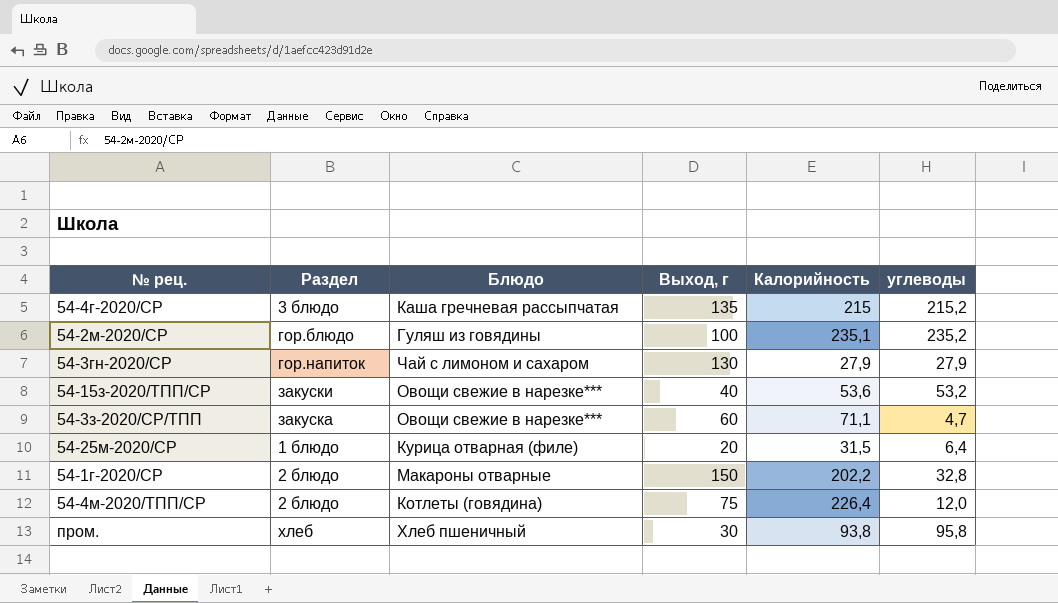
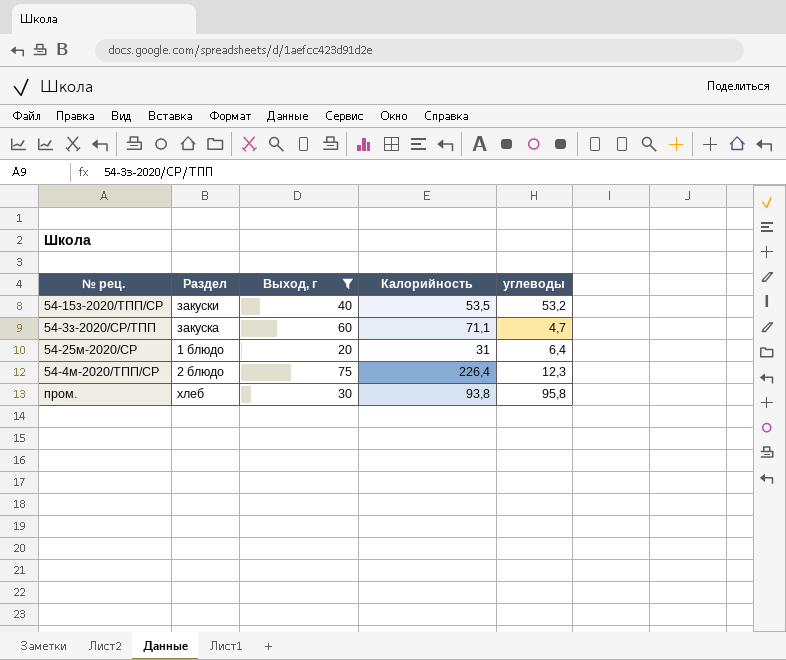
filter: none -> Выход, г <= 75
column Блюдо | position: 3 -> none
54-15з-2020/ТПП/СР | Калорийность: 53,6 -> 53,5
54-25м-2020/СР | Калорийность: 31,5 -> 31
54-4м-2020/ТПП/СР | углеводы: 12,0 -> 12,3

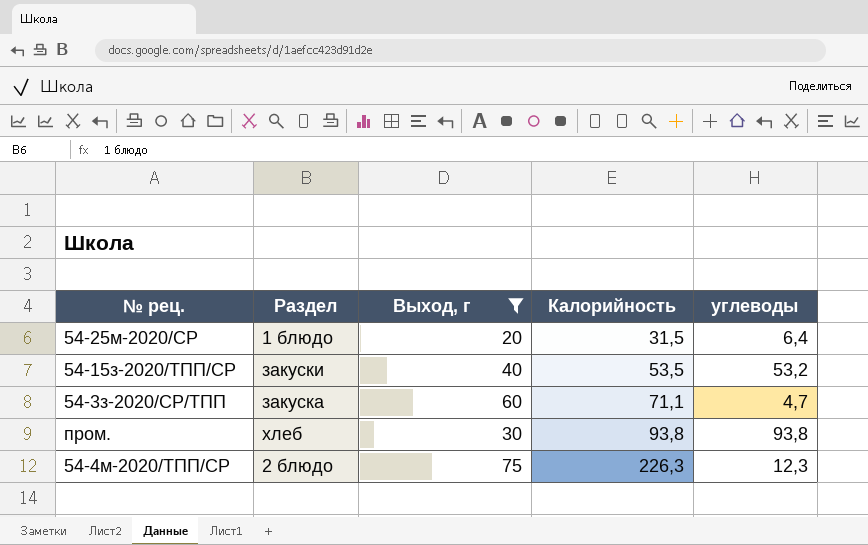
row order: none -> Калорийность ascending
54-25м-2020/СР | Калорийность: 31 -> 31,5
пром. | углеводы: 95,8 -> 93,8
54-4м-2020/ТПП/СР | Калорийность: 226,4 -> 226,3

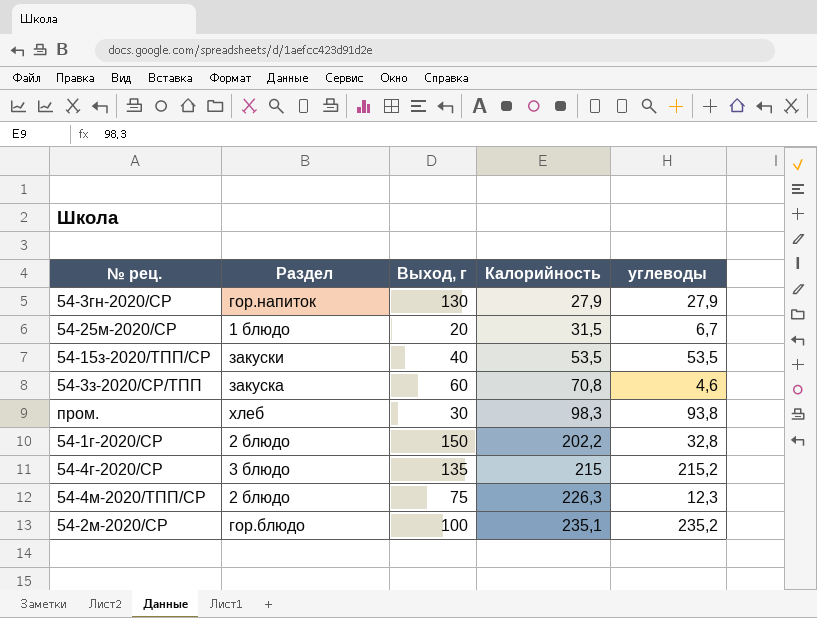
filter: Выход, г <= 75 -> none
54-25м-2020/СР | углеводы: 6,4 -> 6,7
54-15з-2020/ТПП/СР | углеводы: 53,2 -> 53,5
54-3з-2020/СР/ТПП | Калорийность: 71,1 -> 70,8
54-3з-2020/СР/ТПП | углеводы: 4,7 -> 4,6
пром. | Калорийность: 93,8 -> 98,3

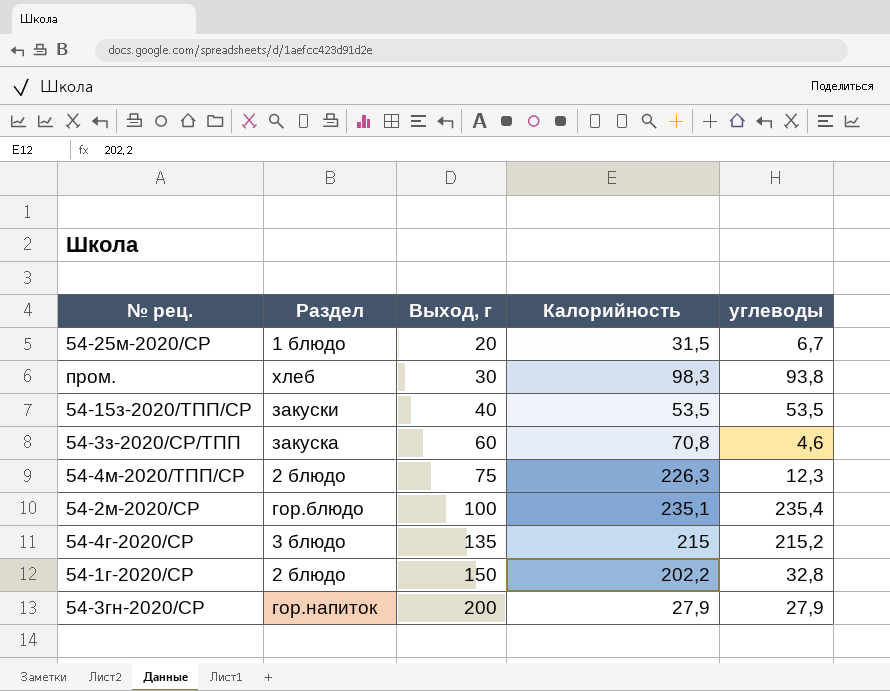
row order: Калорийность ascending -> Выход, г ascending
54-2м-2020/СР | углеводы: 235,2 -> 235,4
54-3гн-2020/СР | Выход, г: 130 -> 200

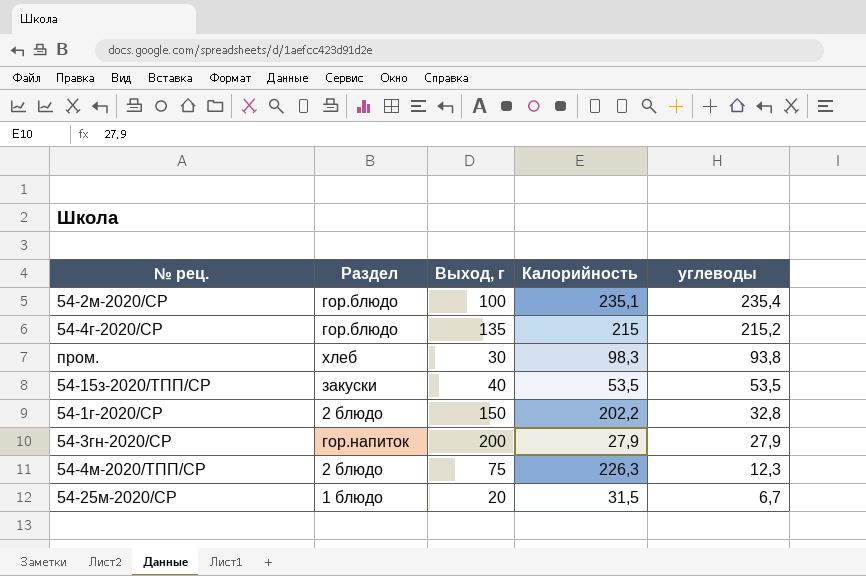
row order: Выход, г ascending -> углеводы descending
row 54-3з-2020/СР/ТПП: закуска | 60 | 70,8 | 4,6 -> none
54-4г-2020/СР | Раздел: 3 блюдо -> гор.блюдо

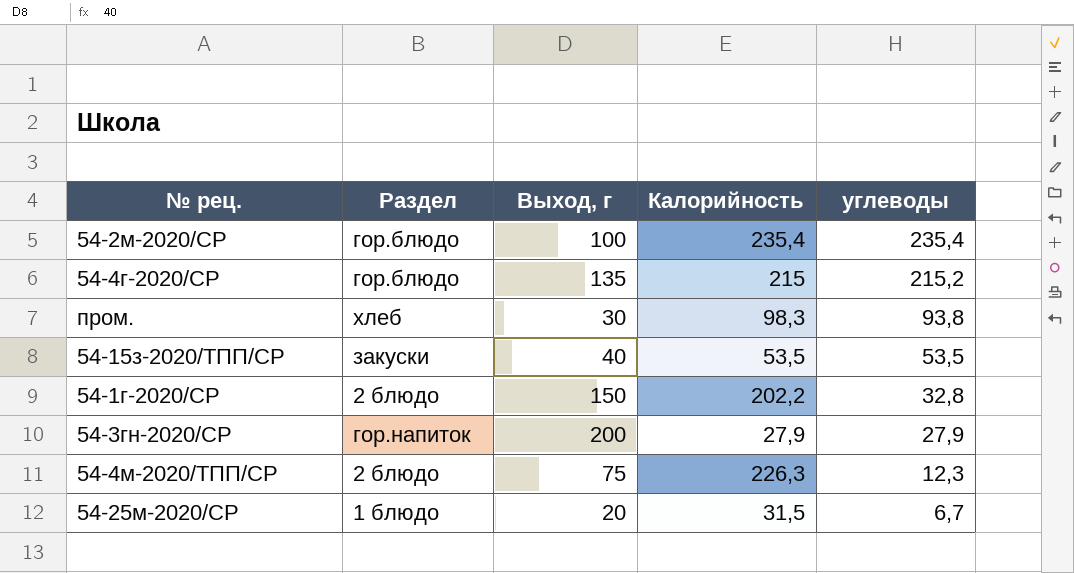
54-2м-2020/СР | Калорийность: 235,1 -> 235,4

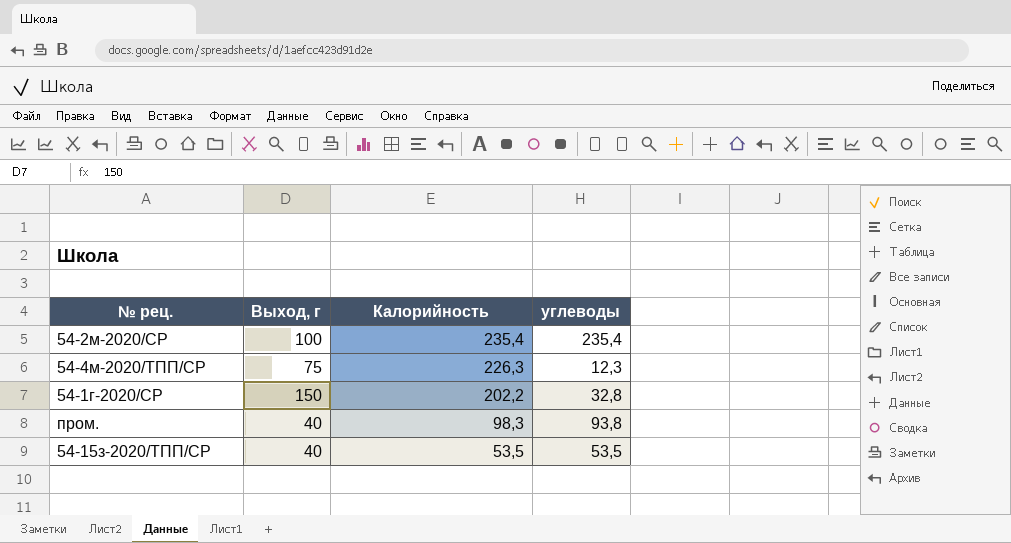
row order: углеводы descending -> Калорийность descending
column Раздел | position: 2 -> none
row 54-4г-2020/СР: гор.блюдо | 135 | 215 | 215,2 -> none
row 54-3гн-2020/СР: гор.напиток | 200 | 27,9 | 27,9 -> none
row 54-25м-2020/СР: 1 блюдо | 20 | 31,5 | 6,7 -> none
пром. | Выход, г: 30 -> 40

